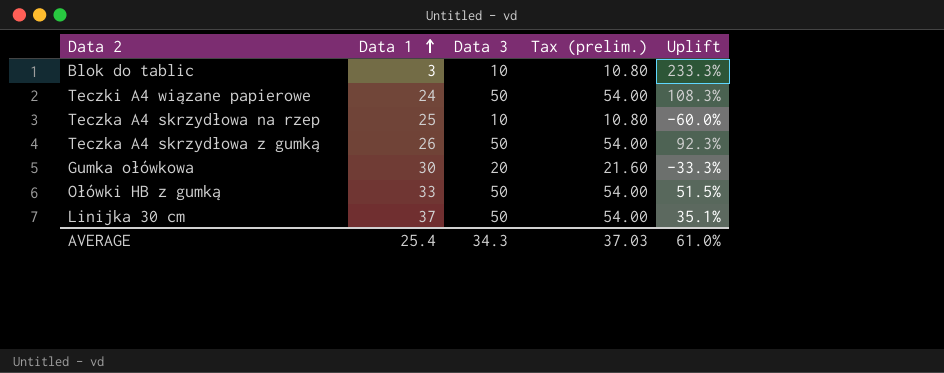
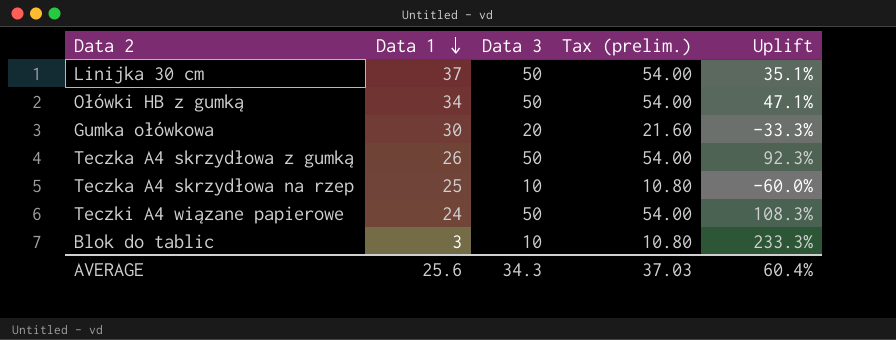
row order: Data 1 ascending -> Data 1 descending
Ołówki HB z gumką | Data 1: 33 -> 34
Ołówki HB z gumką | Uplift: 51.5% -> 47.1%
AVERAGE | Data 1: 25.4 -> 25.6
AVERAGE | Uplift: 61.0% -> 60.4%

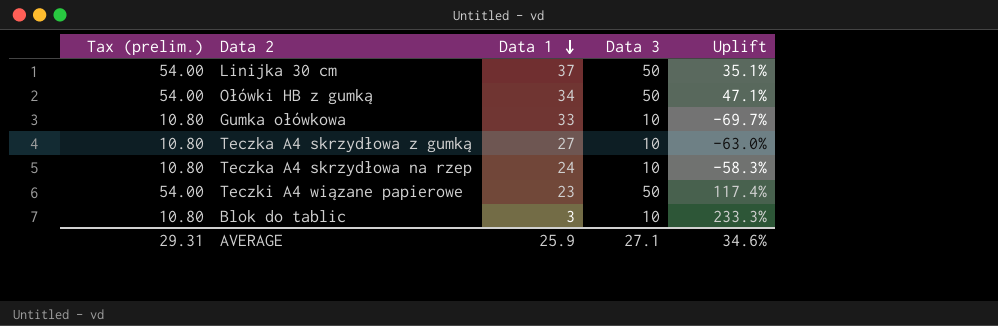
column Tax (prelim.) | position: 4 -> 1
Gumka ołówkowa | Tax (prelim.): 21.60 -> 10.80
Gumka ołówkowa | Data 1: 30 -> 33
Gumka ołówkowa | Data 3: 20 -> 10
Gumka ołówkowa | Uplift: -33.3% -> -69.7%
Teczka A4 skrzydłowa z gumką | Tax (prelim.): 54.00 -> 10.80
Teczka A4 skrzydłowa z gumką | Data 1: 26 -> 27
Teczka A4 skrzydłowa z gumką | Data 3: 50 -> 10
Teczka A4 skrzydłowa z gumką | Uplift: 92.3% -> -63.0%
Teczka A4 skrzydłowa na rzep | Data 1: 25 -> 24
Teczka A4 skrzydłowa na rzep | Uplift: -60.0% -> -58.3%
Teczki A4 wiązane papierowe | Data 1: 24 -> 23
Teczki A4 wiązane papierowe | Uplift: 108.3% -> 117.4%
AVERAGE | Tax (prelim.): 37.03 -> 29.31
AVERAGE | Data 1: 25.6 -> 25.9
AVERAGE | Data 3: 34.3 -> 27.1
AVERAGE | Uplift: 60.4% -> 34.6%

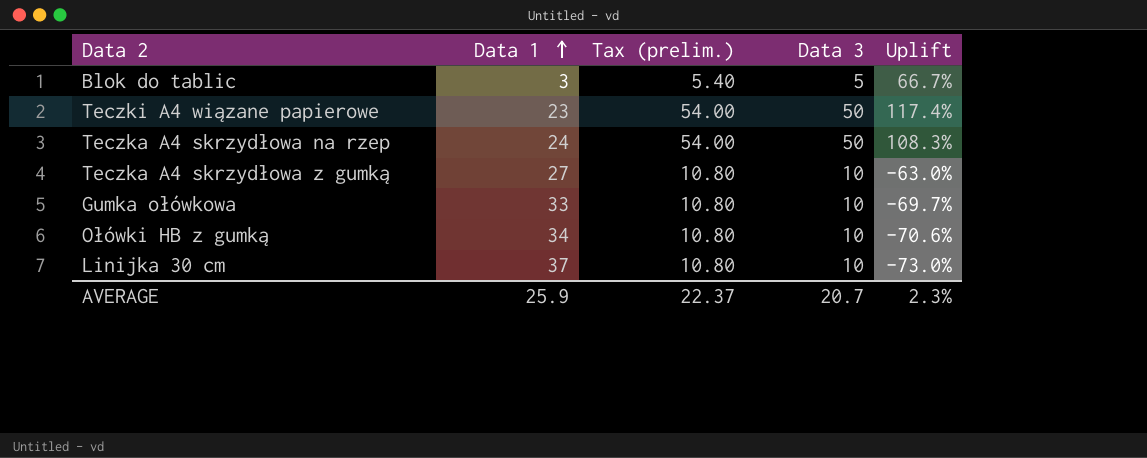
row order: Data 1 descending -> Data 1 ascending
column Tax (prelim.) | position: 1 -> 3
Blok do tablic | Tax (prelim.): 10.80 -> 5.40
Blok do tablic | Data 3: 10 -> 5
Blok do tablic | Uplift: 233.3% -> 66.7%
Teczka A4 skrzydłowa na rzep | Tax (prelim.): 10.80 -> 54.00
Teczka A4 skrzydłowa na rzep | Data 3: 10 -> 50
Teczka A4 skrzydłowa na rzep | Uplift: -58.3% -> 108.3%
Ołówki HB z gumką | Tax (prelim.): 54.00 -> 10.80
Ołówki HB z gumką | Data 3: 50 -> 10
Ołówki HB z gumką | Uplift: 47.1% -> -70.6%
Linijka 30 cm | Tax (prelim.): 54.00 -> 10.80
Linijka 30 cm | Data 3: 50 -> 10
Linijka 30 cm | Uplift: 35.1% -> -73.0%
AVERAGE | Tax (prelim.): 29.31 -> 22.37
AVERAGE | Data 3: 27.1 -> 20.7
AVERAGE | Uplift: 34.6% -> 2.3%

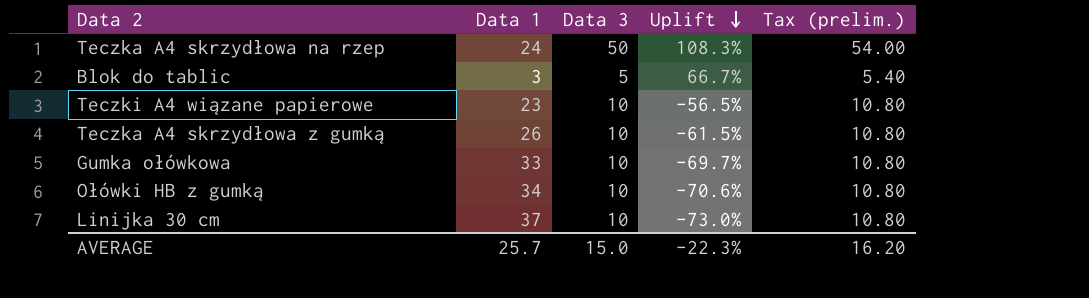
row order: Data 1 ascending -> Uplift descending
column Tax (prelim.) | position: 3 -> 5
Teczki A4 wiązane papierowe | Data 3: 50 -> 10
Teczki A4 wiązane papierowe | Uplift: 117.4% -> -56.5%
Teczki A4 wiązane papierowe | Tax (prelim.): 54.00 -> 10.80
Teczka A4 skrzydłowa z gumką | Data 1: 27 -> 26
Teczka A4 skrzydłowa z gumką | Uplift: -63.0% -> -61.5%
AVERAGE | Data 1: 25.9 -> 25.7
AVERAGE | Data 3: 20.7 -> 15.0
AVERAGE | Uplift: 2.3% -> -22.3%
AVERAGE | Tax (prelim.): 22.37 -> 16.20

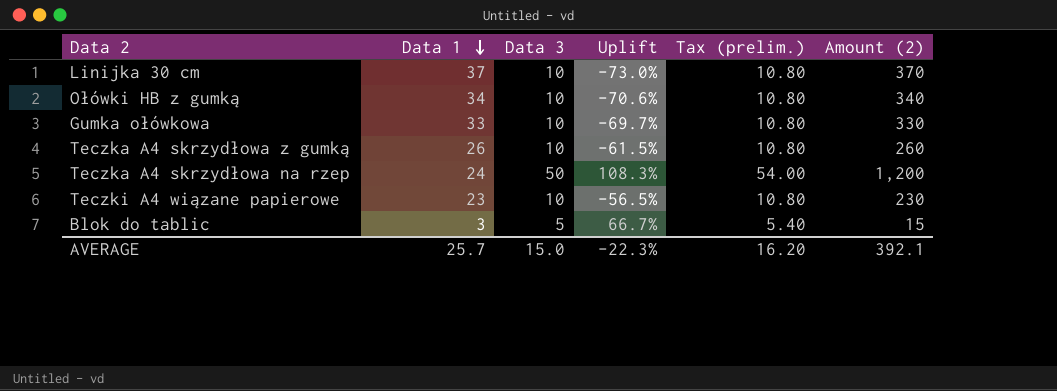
row order: Uplift descending -> Data 1 descending
column Amount (2) | formula: none -> [Data 1] * [Data 3]

